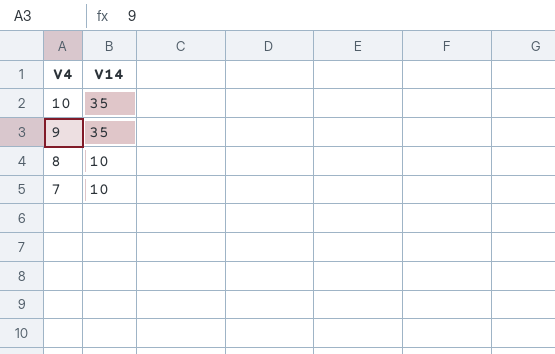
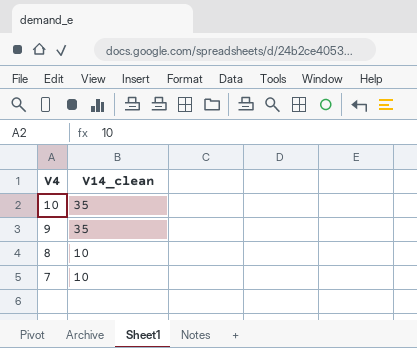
column name: V14 -> V14_clean

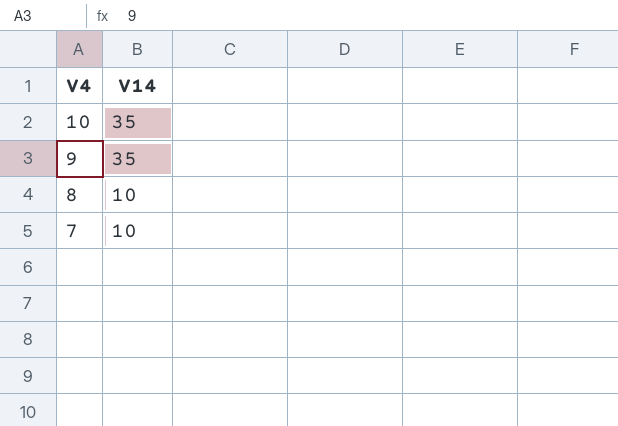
column name: V14_clean -> V14

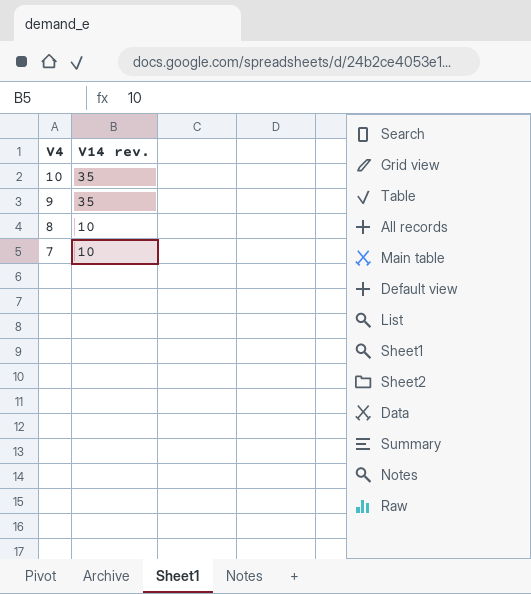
column name: V14 -> V14 rev.

